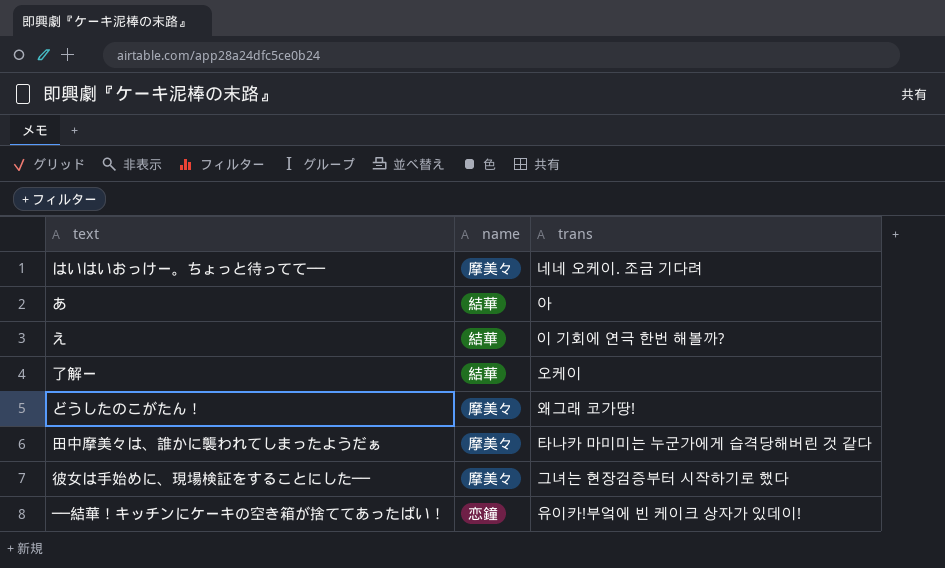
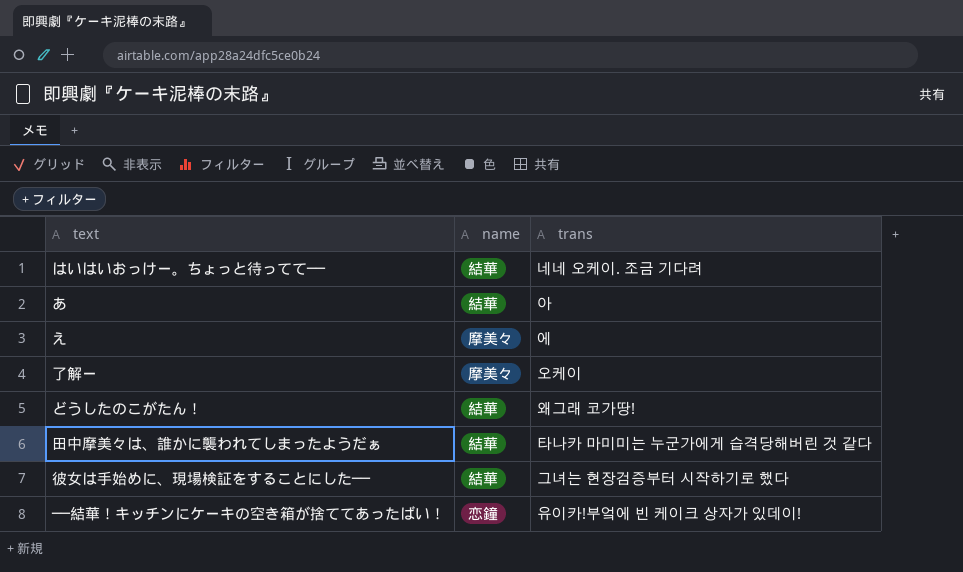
はいはいおっけー。ちょっと待ってて── | name: 摩美々 -> 結華
え | name: 結華 -> 摩美々
え | trans: 이 기회에 연극 한번 해볼까? -> 에
了解ー | name: 結華 -> 摩美々
どうしたのこがたん！ | name: 摩美々 -> 結華
田中摩美々は、誰かに襲われてしまったようだぁ | name: 摩美々 -> 結華
彼女は手始めに、現場検証をすることにした── | name: 摩美々 -> 結華

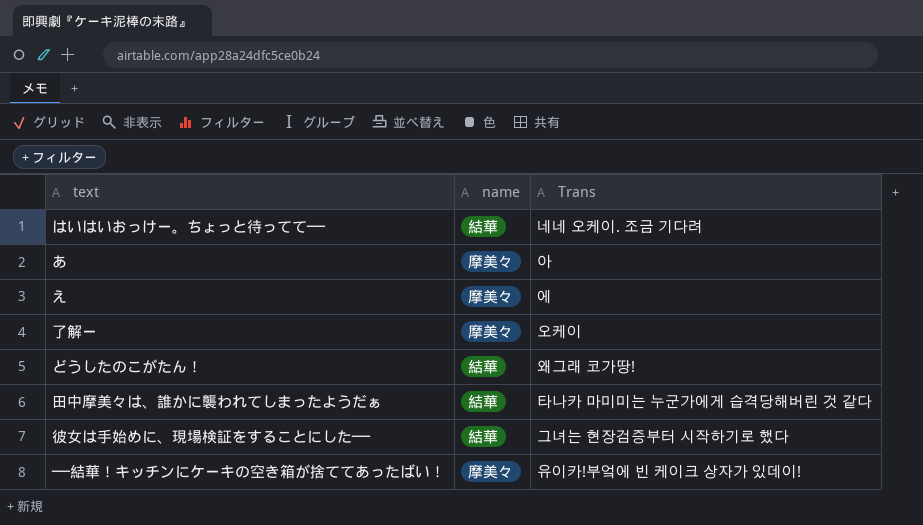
column name: trans -> Trans
あ | name: 結華 -> 摩美々
──結華！キッチンにケーキの空き箱が捨ててあったばい！ | name: 恋鐘 -> 摩美々

